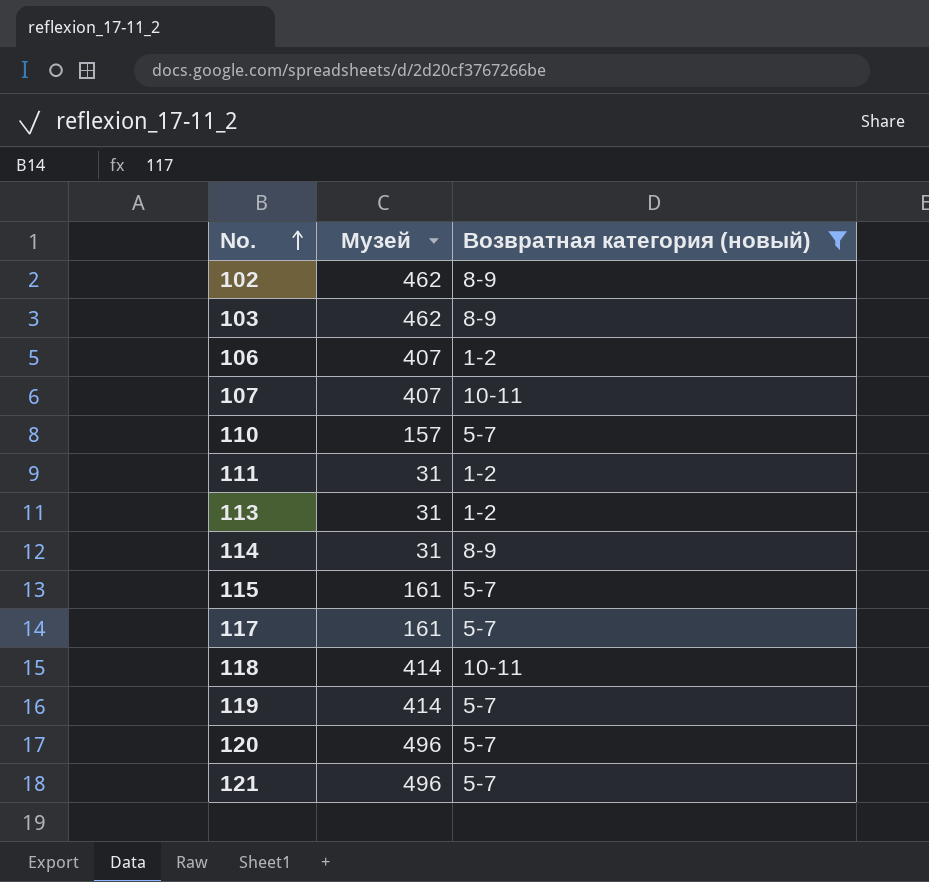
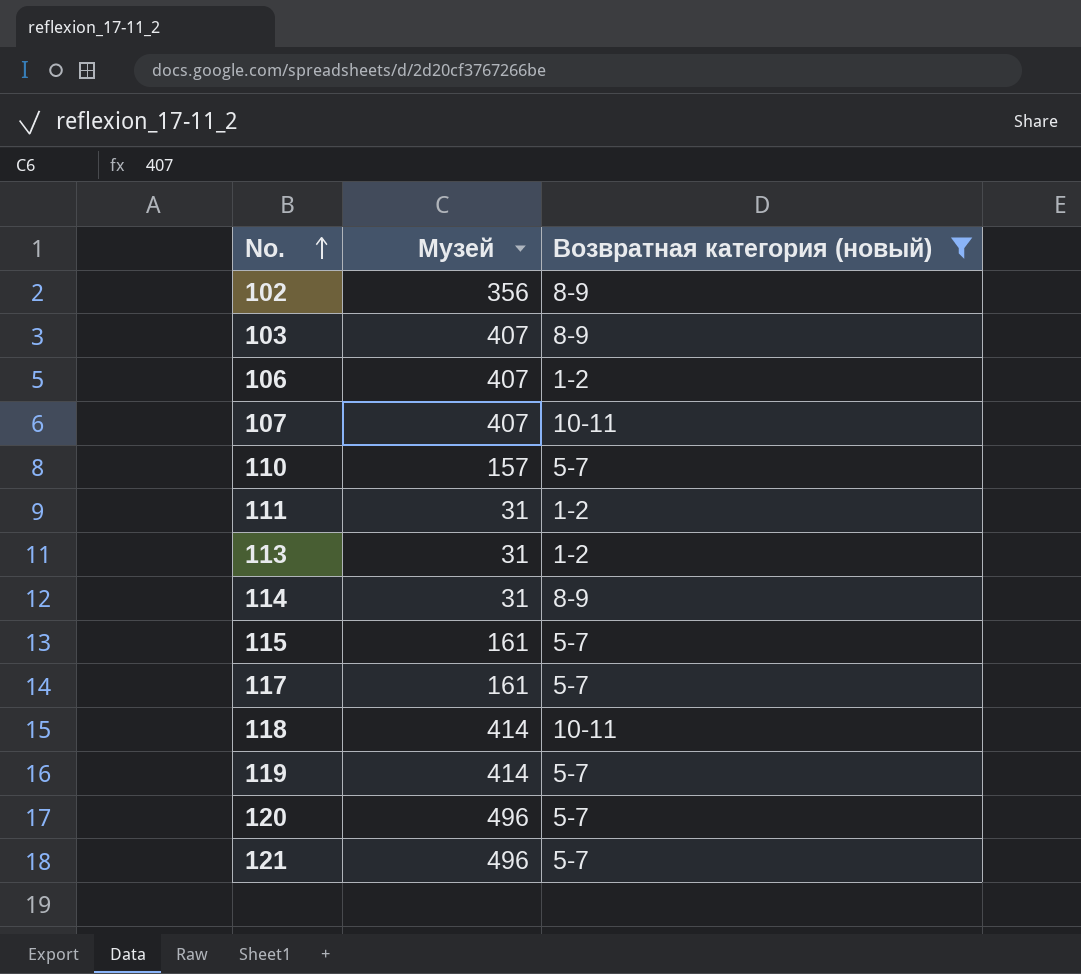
102 | Музей: 462 -> 356
103 | Музей: 462 -> 407

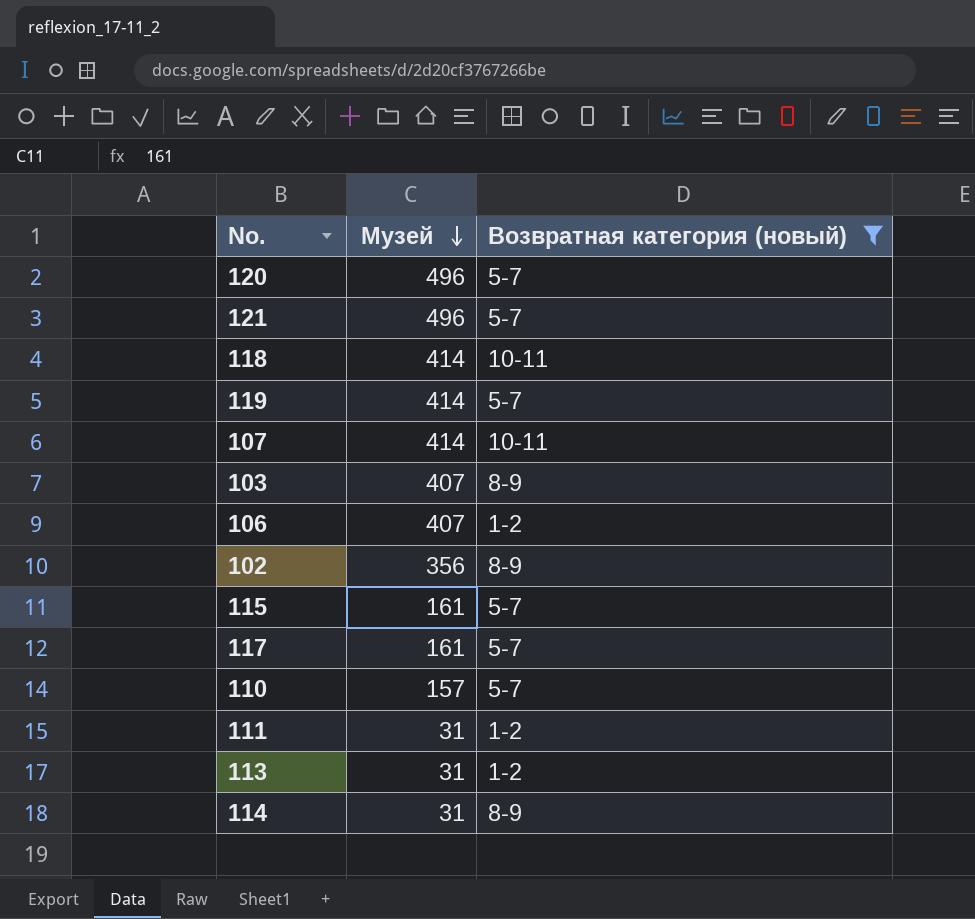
row order: No. ascending -> Музей descending
107 | Музей: 407 -> 414

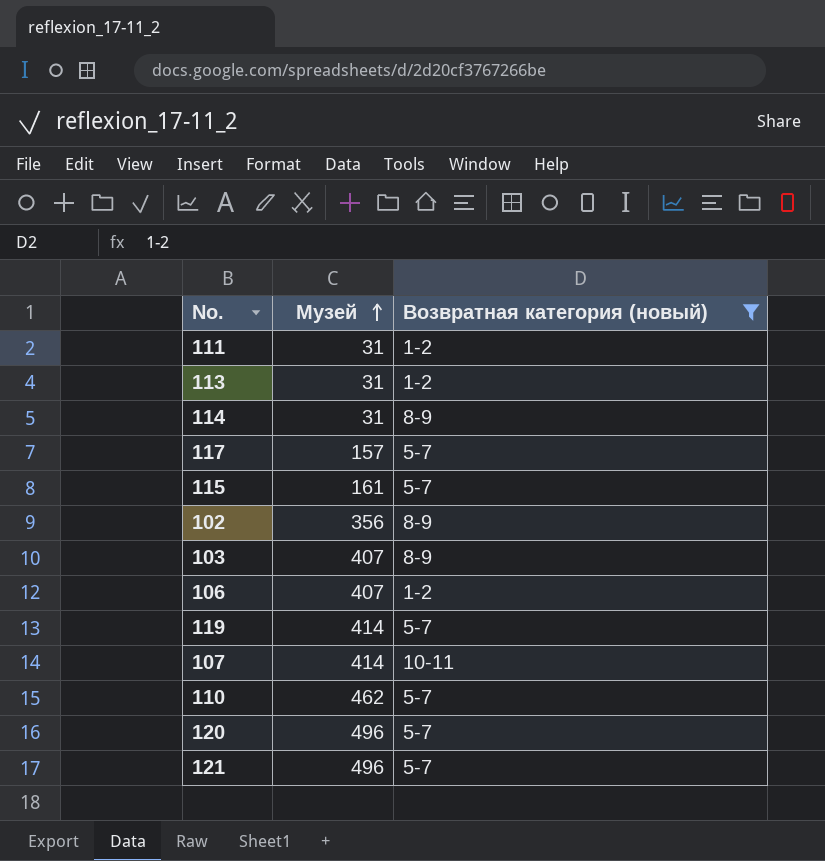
row order: Музей descending -> Музей ascending
row 118: 414 | 10-11 -> none
117 | Музей: 161 -> 157
110 | Музей: 157 -> 462

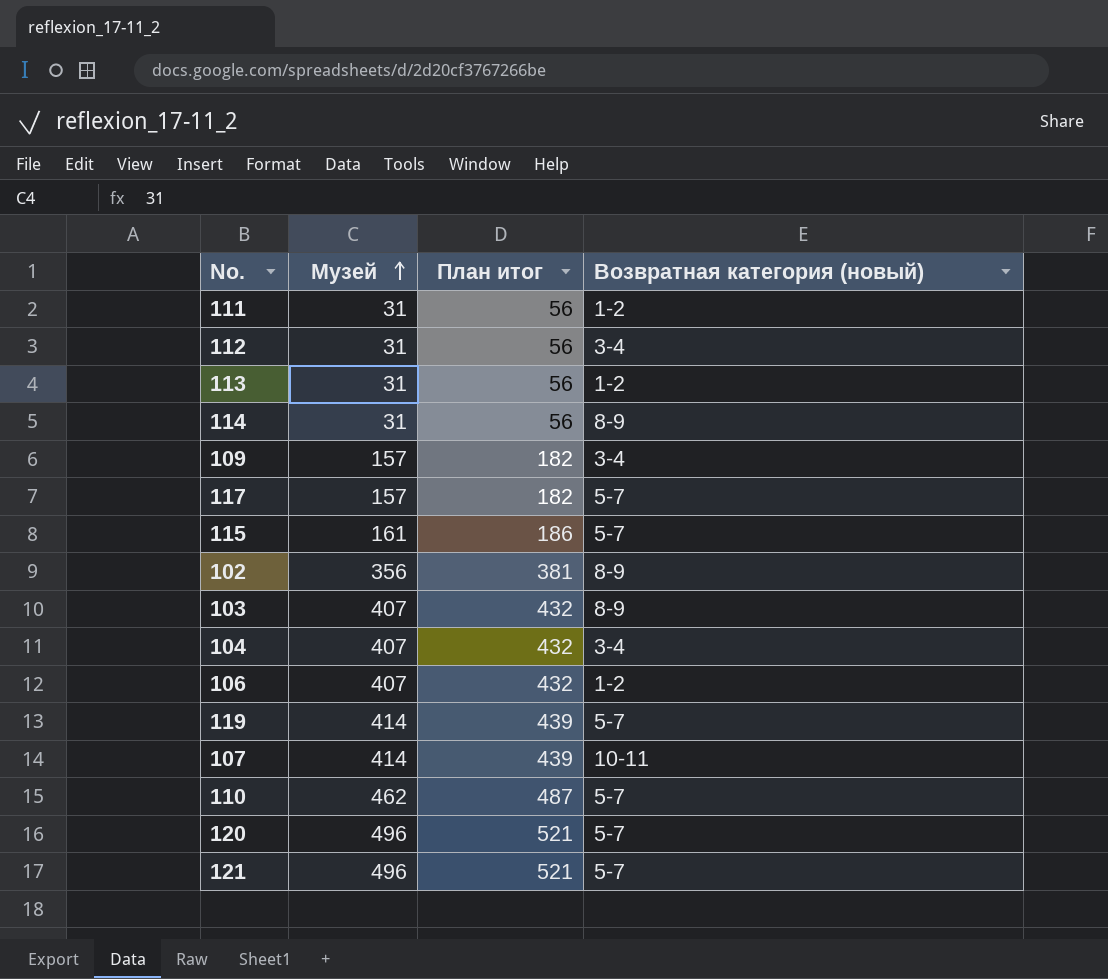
filter: Возвратная категория (новый) != 3-4 -> none
column План итог | formula: none -> [Музей] + 25

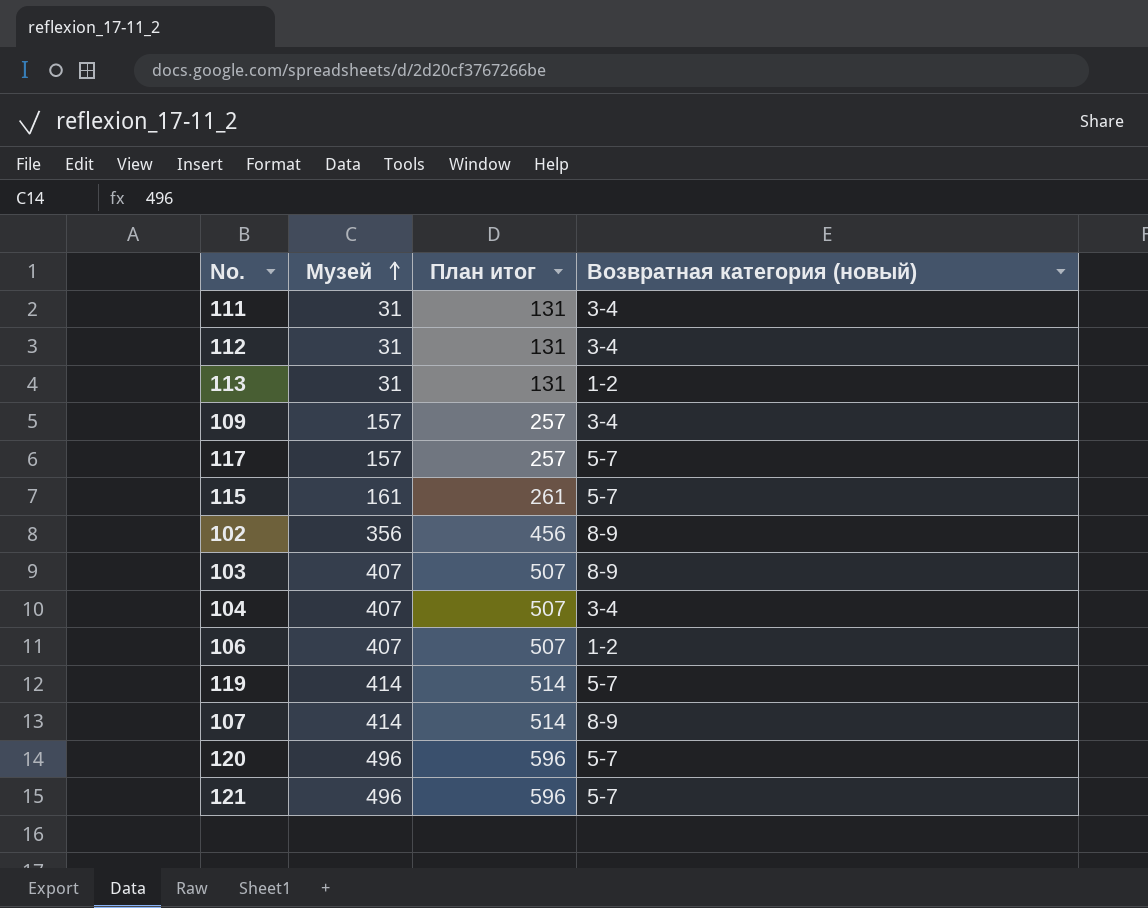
column План итог | formula: [Музей] + 25 -> [Музей] + 100
row 114: 31 | 56 | 8-9 -> none
row 110: 462 | 487 | 5-7 -> none
111 | Возвратная категория (новый): 1-2 -> 3-4
107 | Возвратная категория (новый): 10-11 -> 8-9

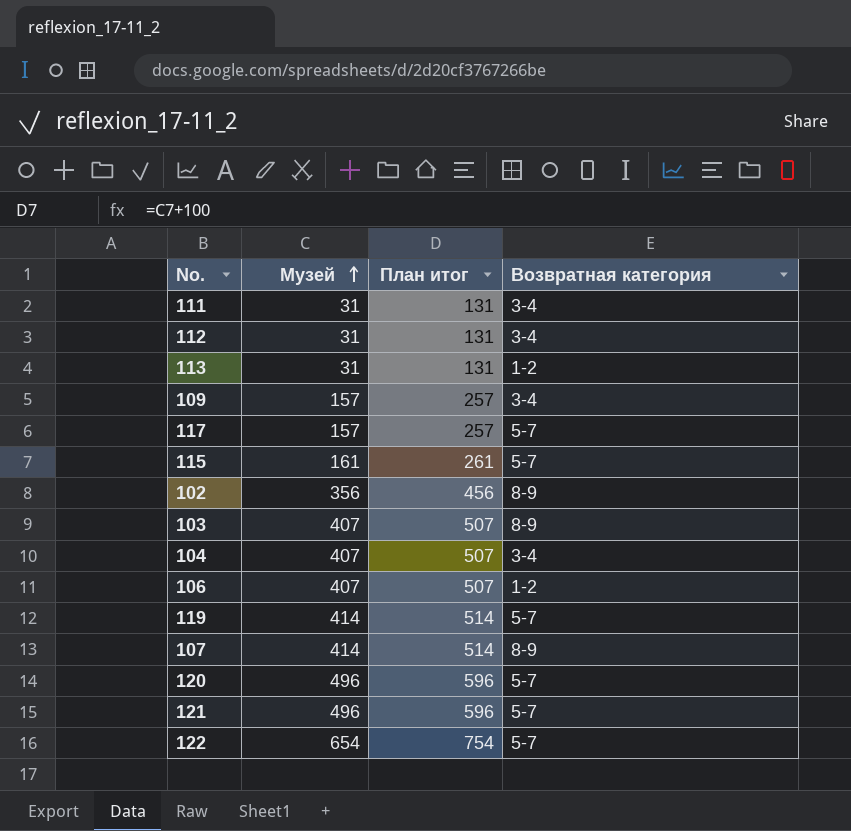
column name: Возвратная категория (новый) -> Возвратная категория
row 122: none -> 654 | 754 | 5-7

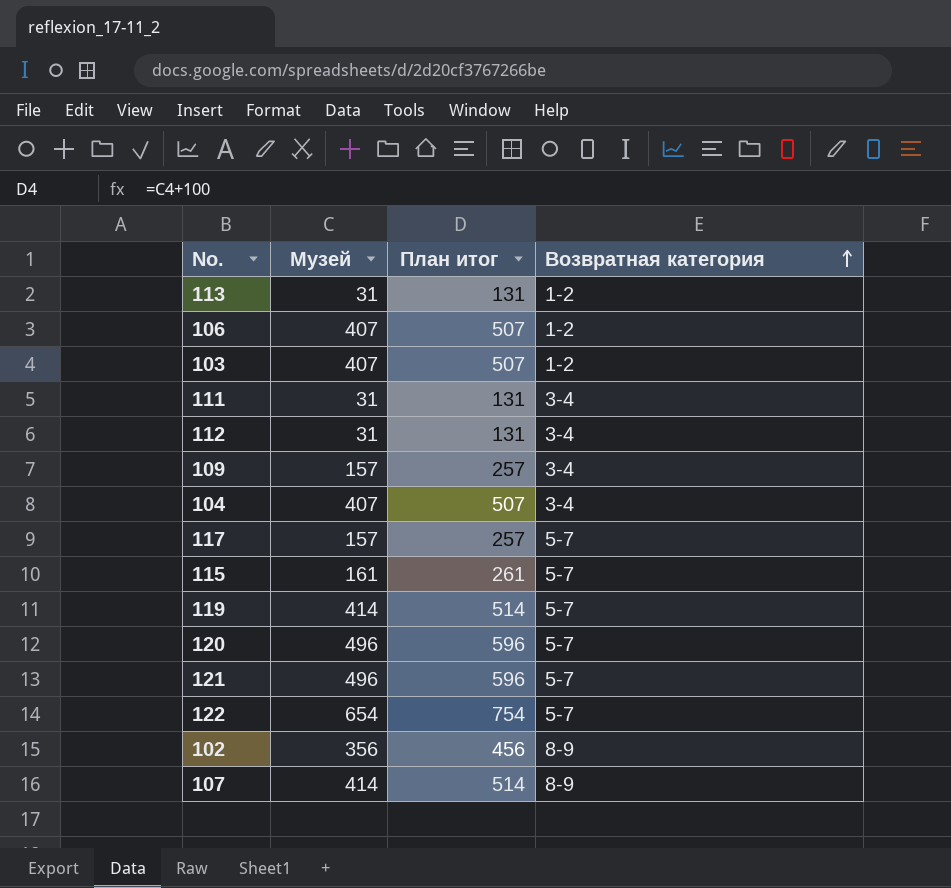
row order: Музей ascending -> Возвратная категория ascending
103 | Возвратная категория: 8-9 -> 1-2

